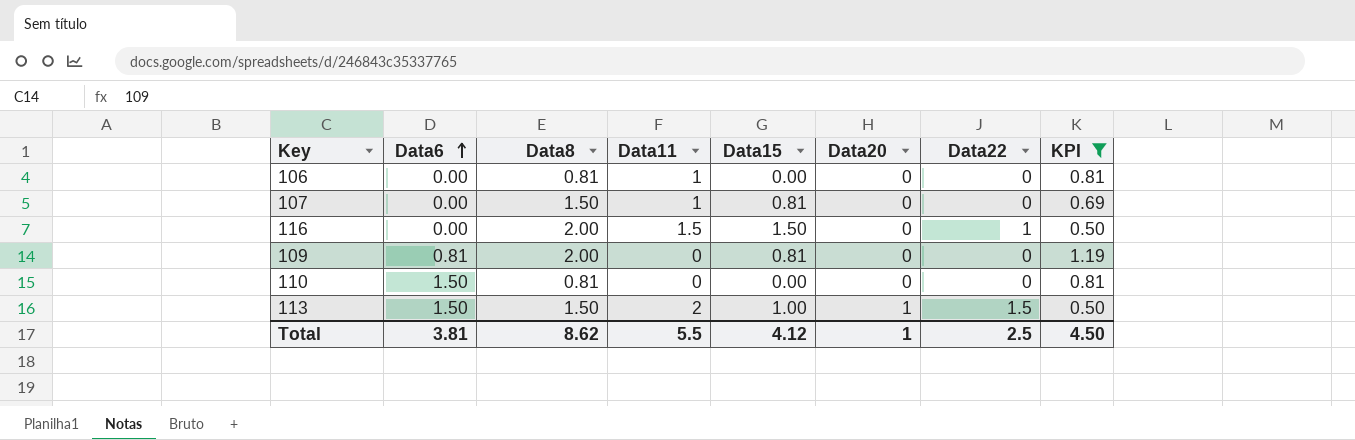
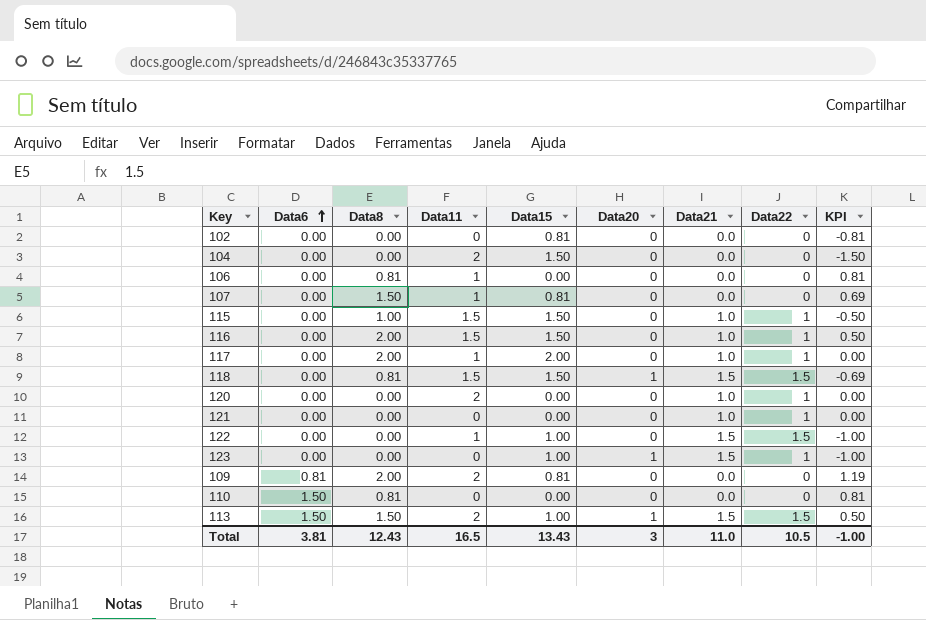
filter: KPI >= 0.50 -> none
column Data21 | position: none -> 7
109 | Data11: 0 -> 2
Total | Data8: 8.62 -> 12.43
Total | Data11: 5.5 -> 16.5
Total | Data15: 4.12 -> 13.43
Total | Data20: 1 -> 3
Total | Data22: 2.5 -> 10.5
Total | KPI: 4.50 -> -1.00

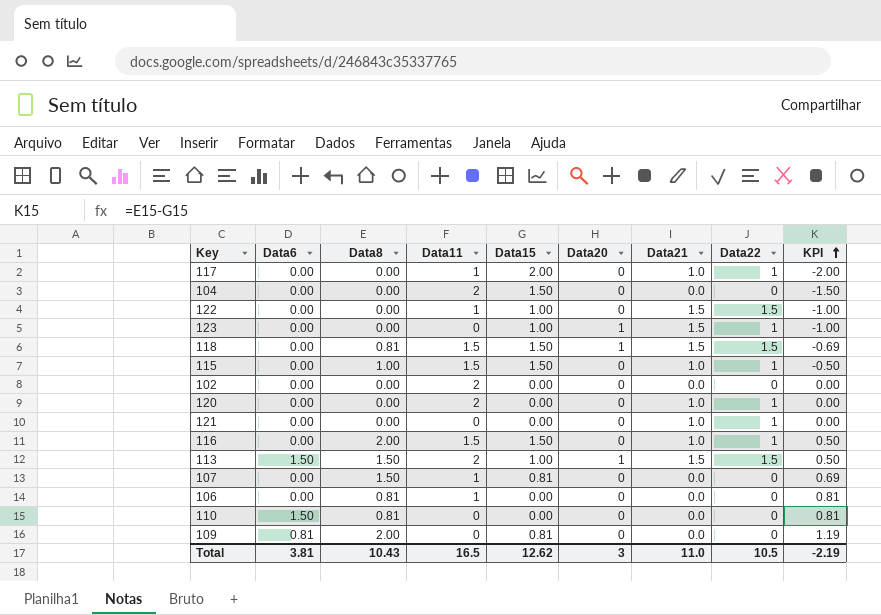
row order: Data6 ascending -> KPI ascending
117 | Data8: 2.00 -> 0.00
117 | KPI: 0.00 -> -2.00
102 | Data11: 0 -> 2
102 | Data15: 0.81 -> 0.00
102 | KPI: -0.81 -> 0.00
109 | Data11: 2 -> 0
Total | Data8: 12.43 -> 10.43
Total | Data15: 13.43 -> 12.62
Total | KPI: -1.00 -> -2.19

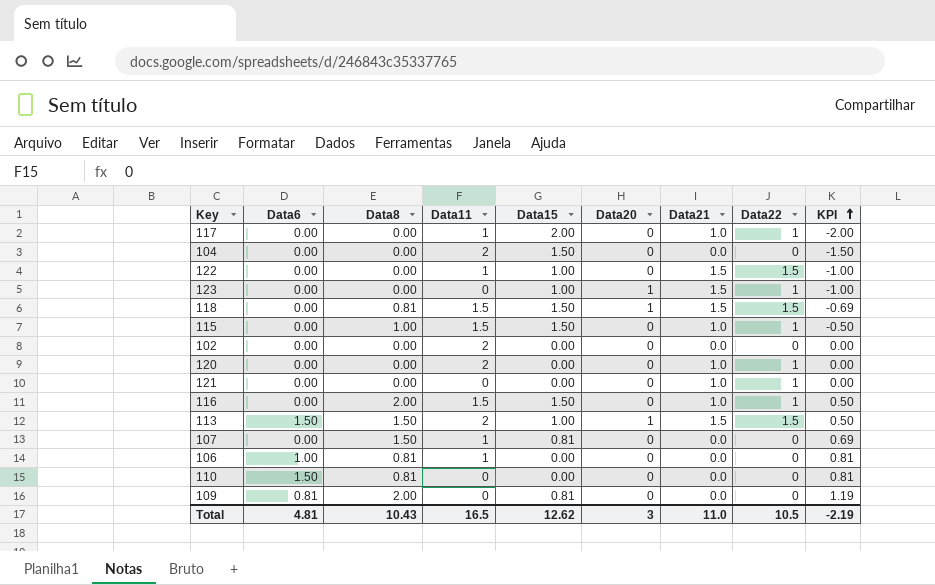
106 | Data6: 0.00 -> 1.00
Total | Data6: 3.81 -> 4.81

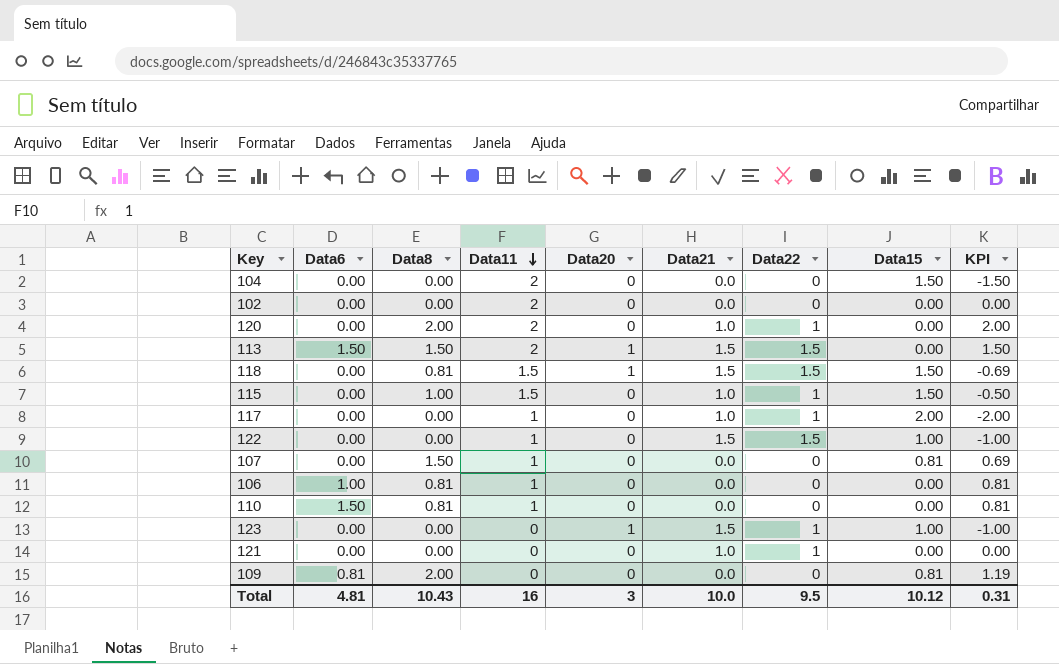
row order: KPI ascending -> Data11 descending
column Data15 | position: 5 -> 8
row 116: 0.00 | 2.00 | 1.5 | 1.50 | 0 | 1.0 | 1 | 0.50 -> none
120 | Data8: 0.00 -> 2.00
120 | KPI: 0.00 -> 2.00
113 | Data15: 1.00 -> 0.00
113 | KPI: 0.50 -> 1.50
110 | Data11: 0 -> 1
Total | Data11: 16.5 -> 16
Total | Data21: 11.0 -> 10.0
Total | Data22: 10.5 -> 9.5
Total | Data15: 12.62 -> 10.12
Total | KPI: -2.19 -> 0.31

